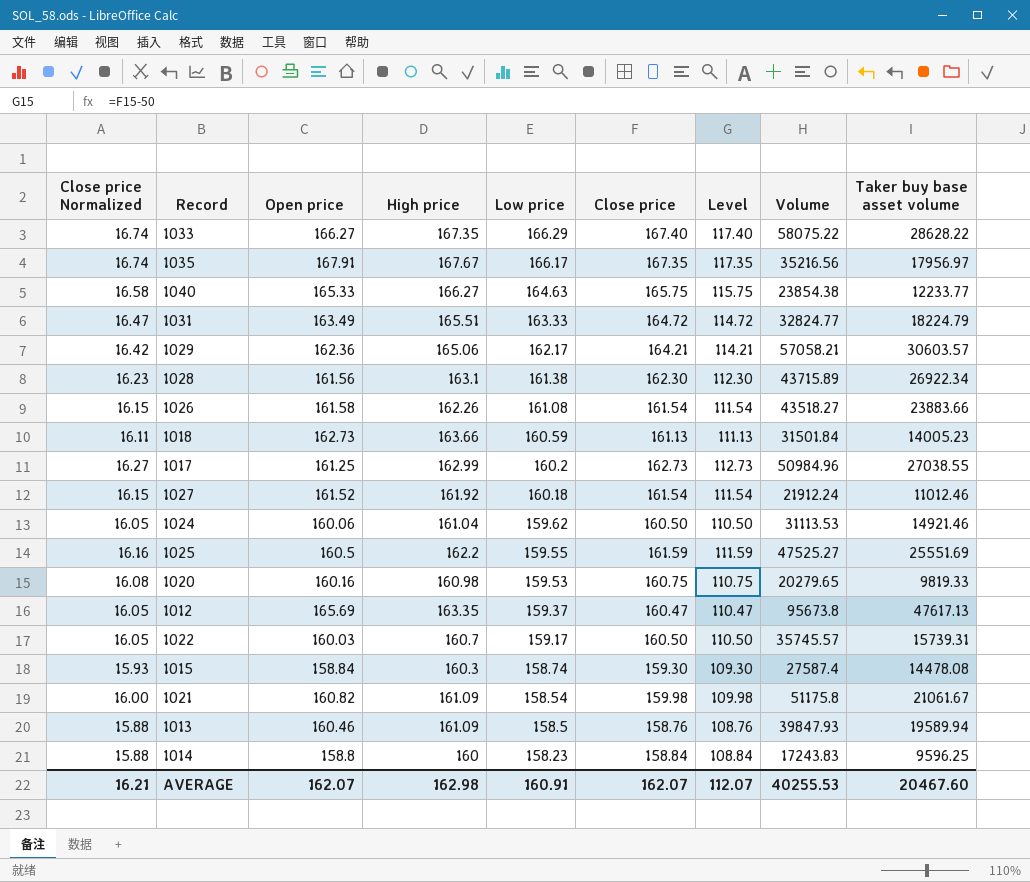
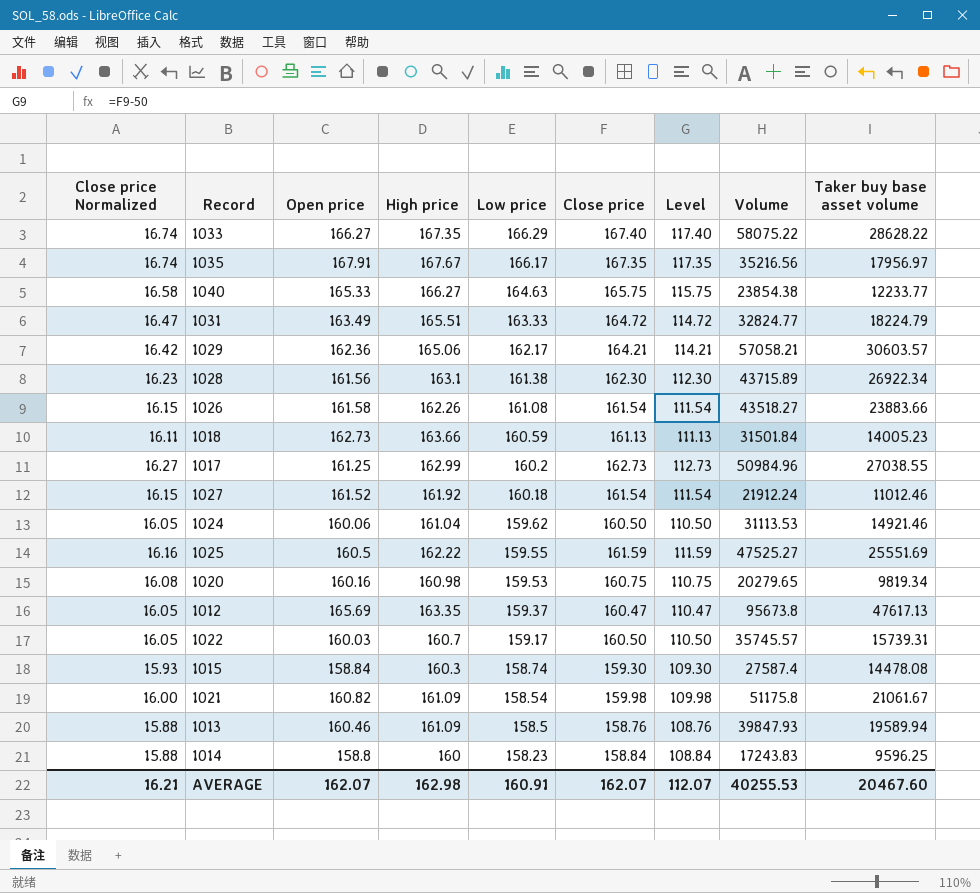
1025 | High price: 162.2 -> 162.22
1020 | Taker buy base asset volume: 9819.33 -> 9819.34

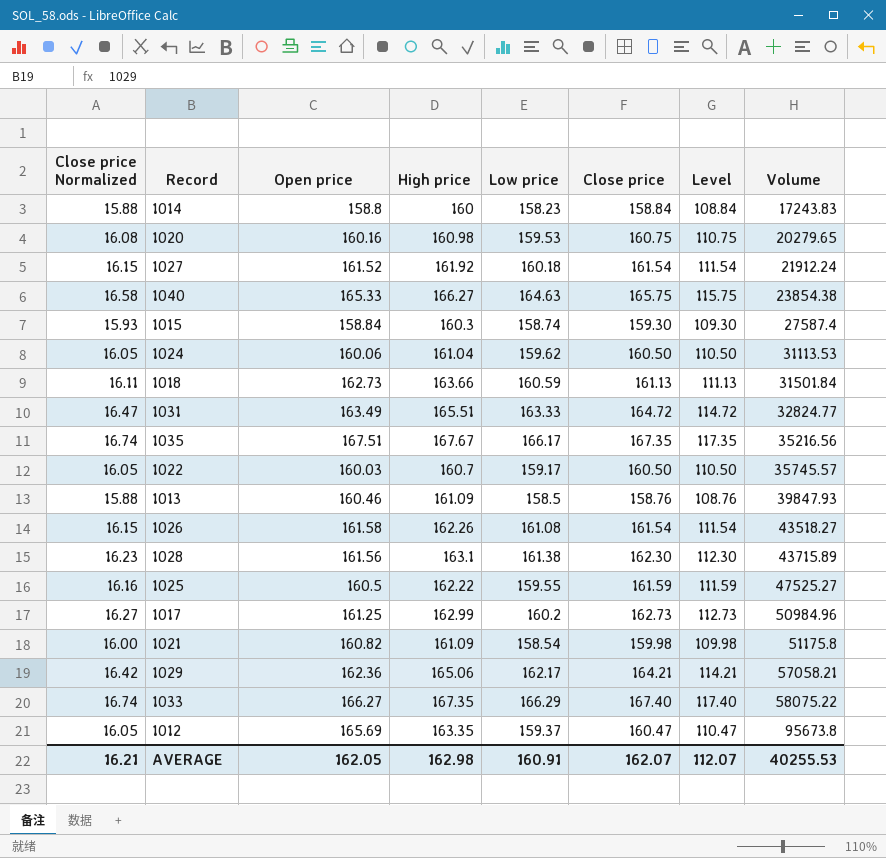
row order: Low price descending -> Volume ascending
column Taker buy base asset volume | position: 9 -> none
1035 | Open price: 167.91 -> 167.51
AVERAGE | Open price: 162.07 -> 162.05

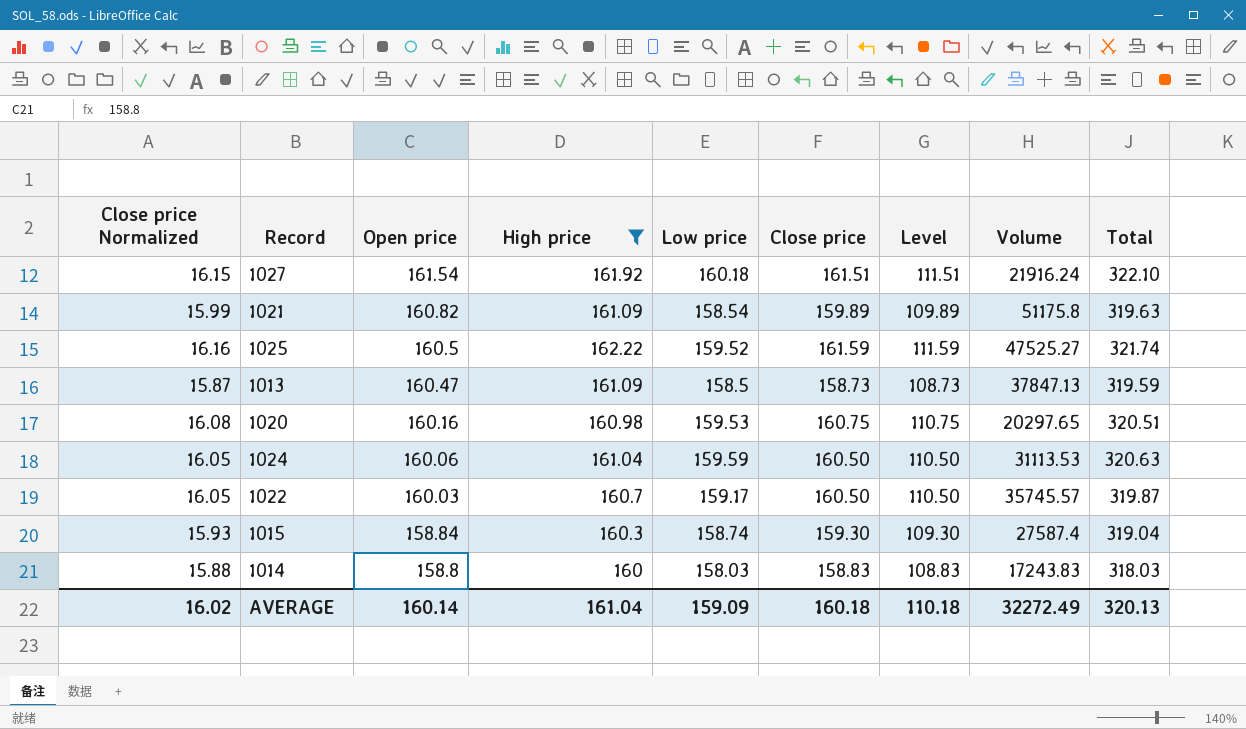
filter: none -> High price <= 162.22
row order: Volume ascending -> Open price descending
column Total | formula: none -> [High price] + [Low price]
1027 | Open price: 161.52 -> 161.54
1027 | Close price: 161.54 -> 161.51
1027 | Level: 111.54 -> 111.51
1027 | Volume: 21912.24 -> 21916.24
1021 | Close price Normalized: 16.00 -> 15.99
1021 | Close price: 159.98 -> 159.89
1021 | Level: 109.98 -> 109.89
1025 | Low price: 159.55 -> 159.52
1013 | Close price Normalized: 15.88 -> 15.87
1013 | Open price: 160.46 -> 160.47
1013 | Close price: 158.76 -> 158.73
1013 | Level: 108.76 -> 108.73
1013 | Volume: 39847.93 -> 37847.13
1020 | Volume: 20279.65 -> 20297.65
1024 | Low price: 159.62 -> 159.59
1014 | Low price: 158.23 -> 158.03
1014 | Close price: 158.84 -> 158.83
1014 | Level: 108.84 -> 108.83
AVERAGE | Close price Normalized: 16.21 -> 16.02
AVERAGE | Open price: 162.05 -> 160.14
AVERAGE | High price: 162.98 -> 161.04
AVERAGE | Low price: 160.91 -> 159.09
AVERAGE | Close price: 162.07 -> 160.18
AVERAGE | Level: 112.07 -> 110.18
AVERAGE | Volume: 40255.53 -> 32272.49

